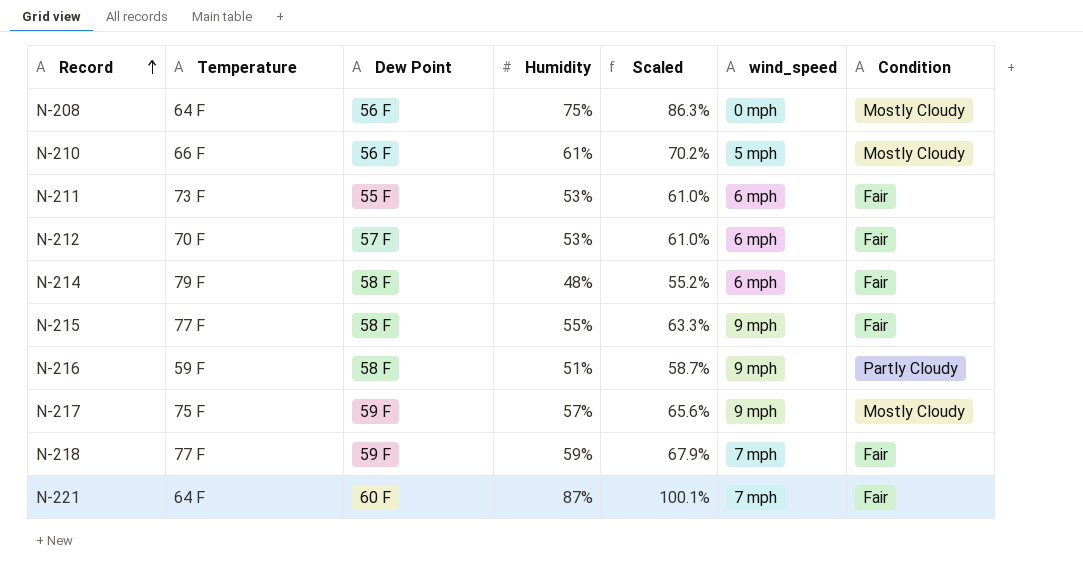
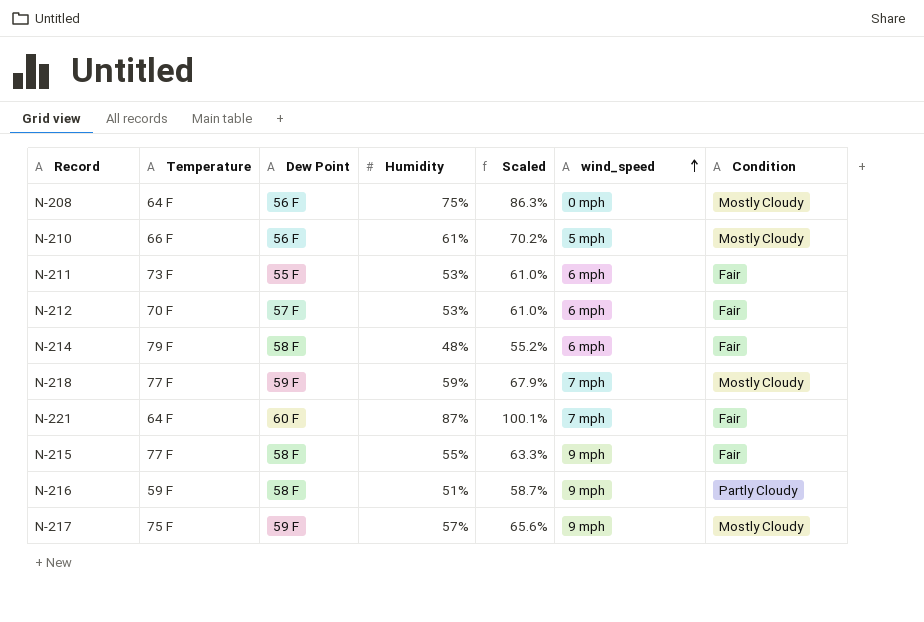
row order: Record ascending -> wind_speed ascending
N-218 | Condition: Fair -> Mostly Cloudy

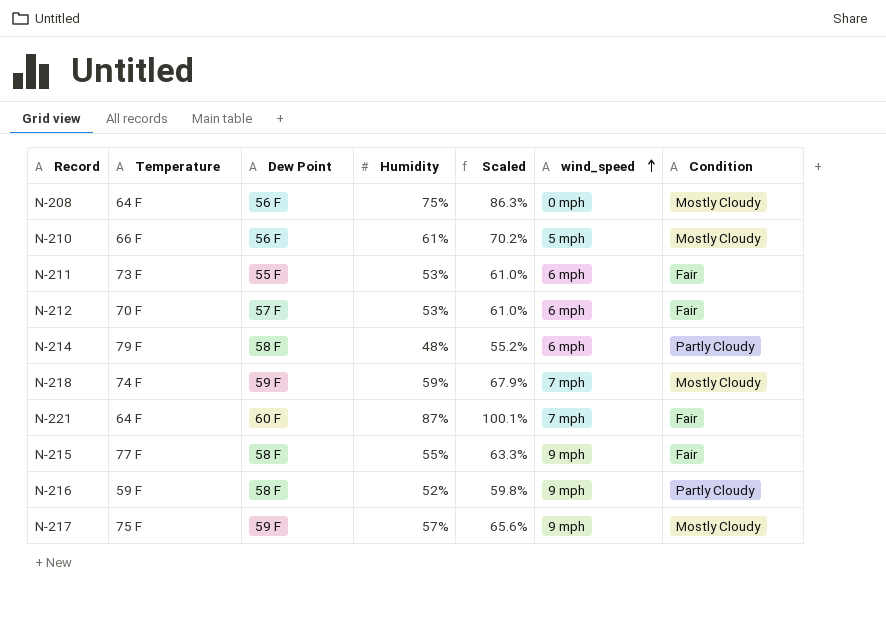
N-214 | Condition: Fair -> Partly Cloudy
N-218 | Temperature: 77 F -> 74 F
N-216 | Humidity: 51% -> 52%
N-216 | Scaled: 58.7% -> 59.8%

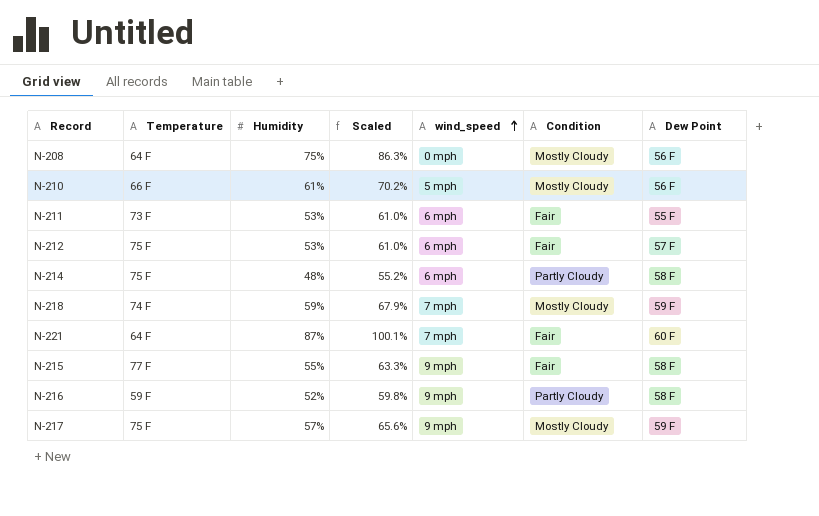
column Dew Point | position: 3 -> 7
N-212 | Temperature: 70 F -> 75 F
N-214 | Temperature: 79 F -> 75 F

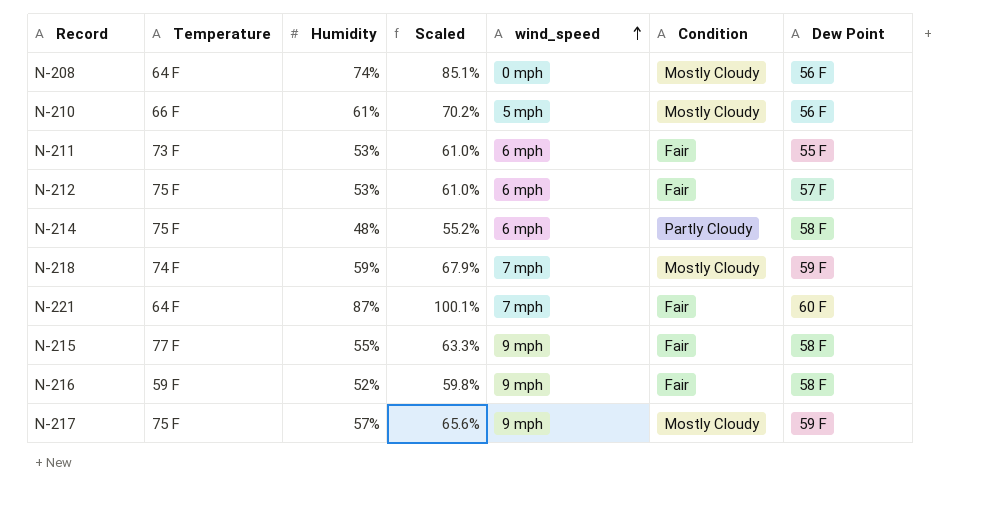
N-208 | Humidity: 75% -> 74%
N-208 | Scaled: 86.3% -> 85.1%
N-216 | Condition: Partly Cloudy -> Fair

